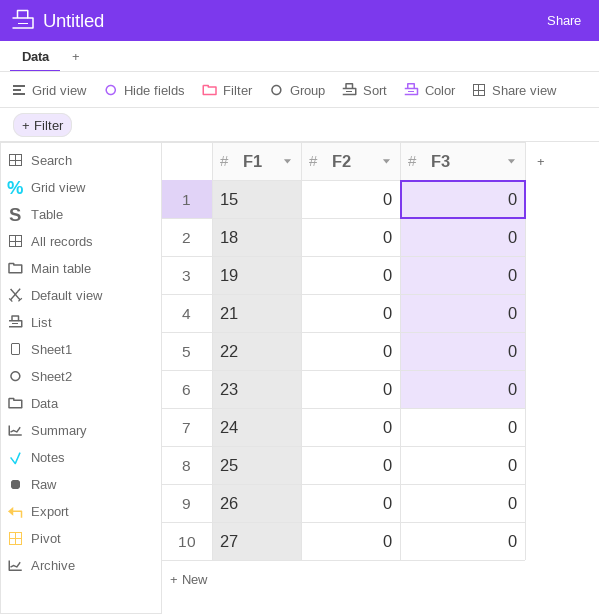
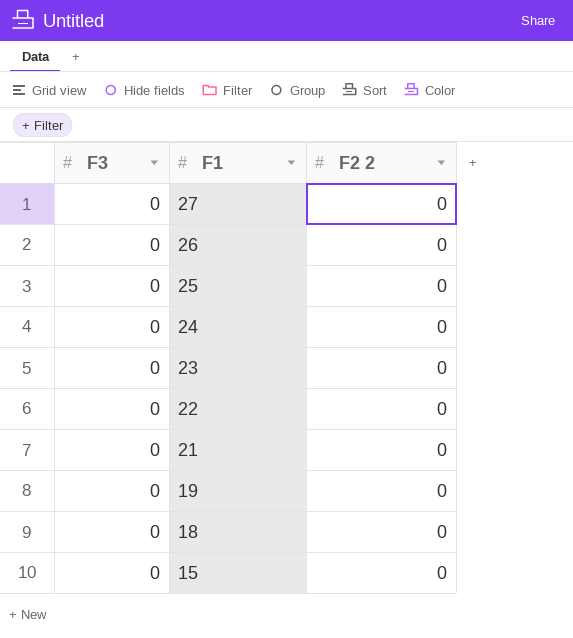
row order: F1 ascending -> F1 descending
column F3 | position: 3 -> 1
column name: F2 -> F2 2

